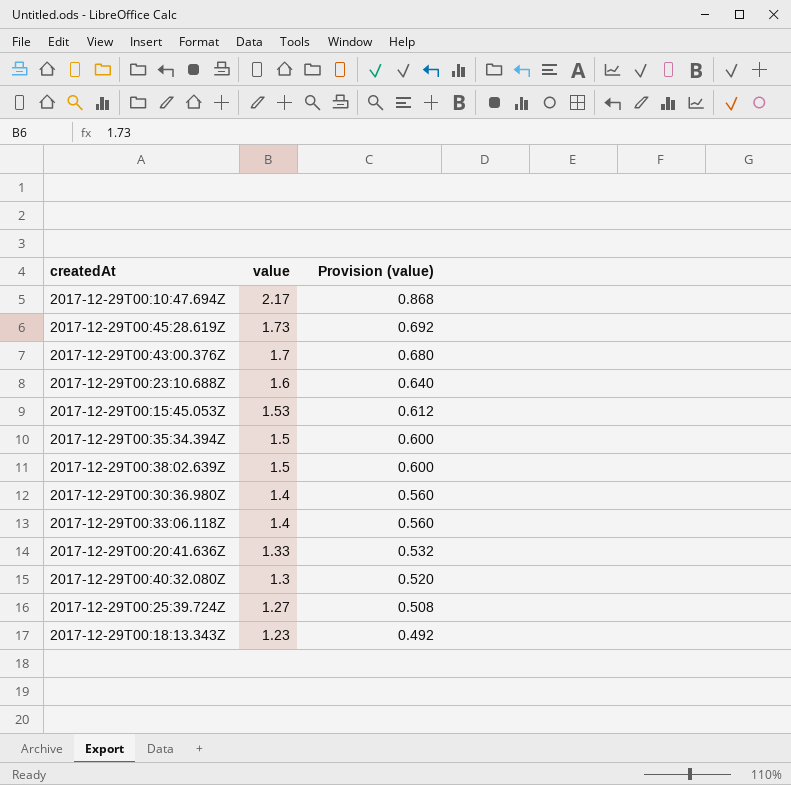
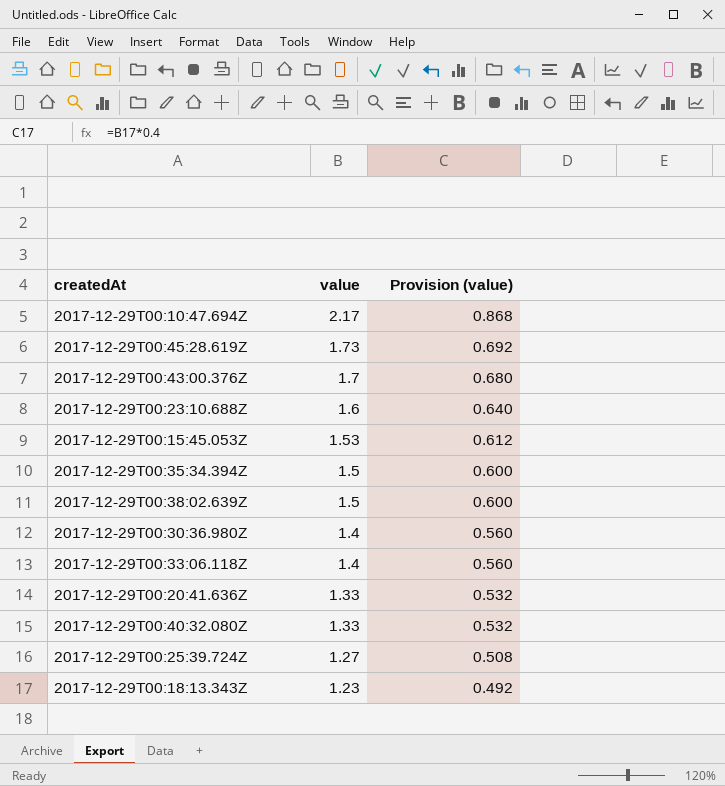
2017-12-29T00:40:32.080Z | value: 1.3 -> 1.33
2017-12-29T00:40:32.080Z | Provision (value): 0.520 -> 0.532

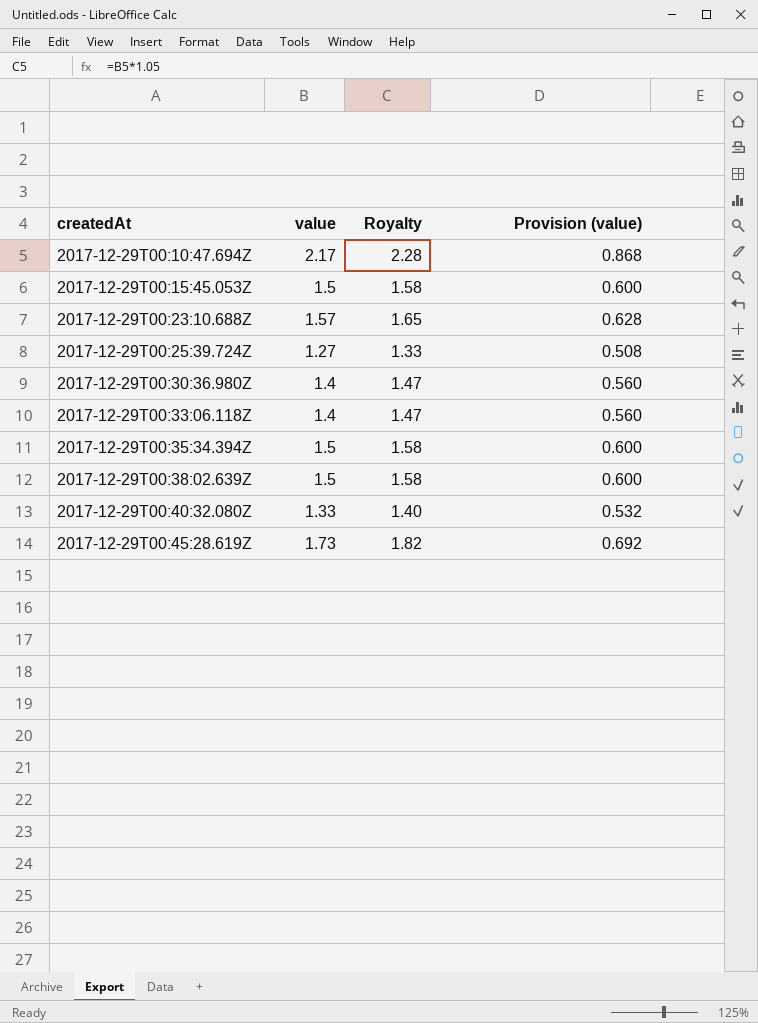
row order: value descending -> createdAt ascending
column Royalty | formula: none -> [value] * 1.05
row 2017-12-29T00:43:00.376Z: 1.7 | 0.680 -> none
row 2017-12-29T00:20:41.636Z: 1.33 | 0.532 -> none
row 2017-12-29T00:18:13.343Z: 1.23 | 0.492 -> none
2017-12-29T00:15:45.053Z | value: 1.53 -> 1.5
2017-12-29T00:15:45.053Z | Provision (value): 0.612 -> 0.600
2017-12-29T00:23:10.688Z | value: 1.6 -> 1.57
2017-12-29T00:23:10.688Z | Provision (value): 0.640 -> 0.628

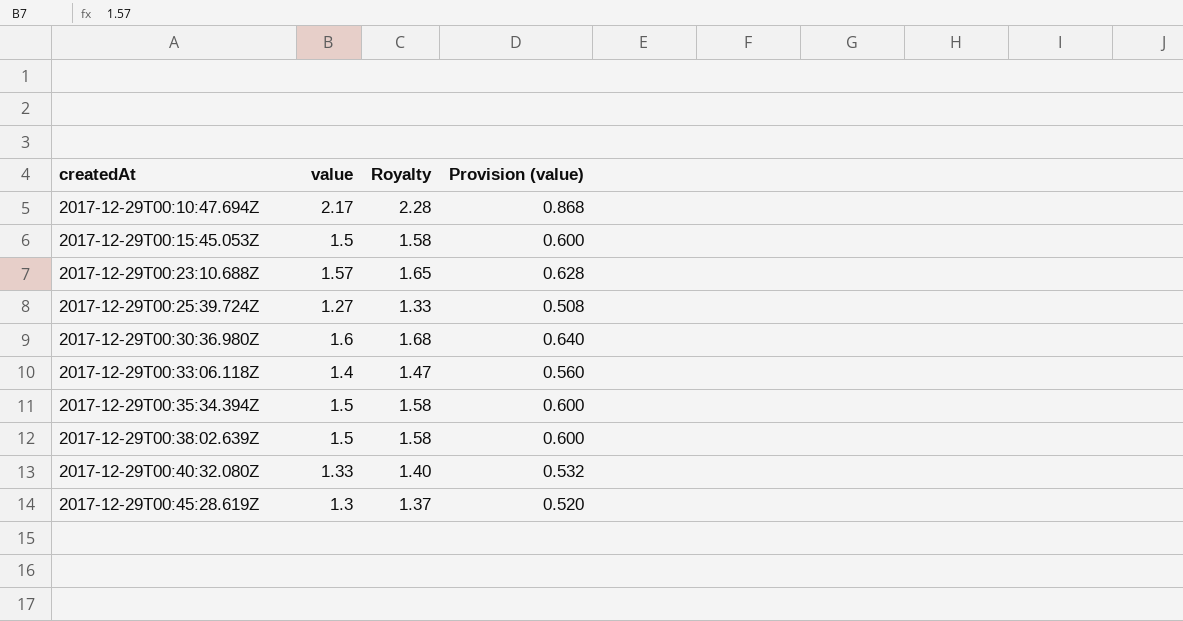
2017-12-29T00:30:36.980Z | value: 1.4 -> 1.6
2017-12-29T00:30:36.980Z | Royalty: 1.47 -> 1.68
2017-12-29T00:30:36.980Z | Provision (value): 0.560 -> 0.640
2017-12-29T00:45:28.619Z | value: 1.73 -> 1.3
2017-12-29T00:45:28.619Z | Royalty: 1.82 -> 1.37
2017-12-29T00:45:28.619Z | Provision (value): 0.692 -> 0.520

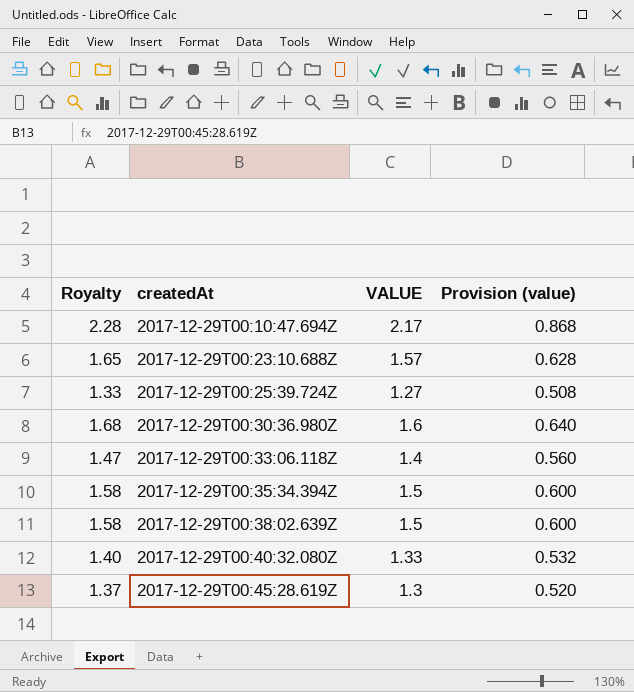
column Royalty | position: 3 -> 1
column name: value -> VALUE
row 2017-12-29T00:15:45.053Z: 1.5 | 1.58 | 0.600 -> none

